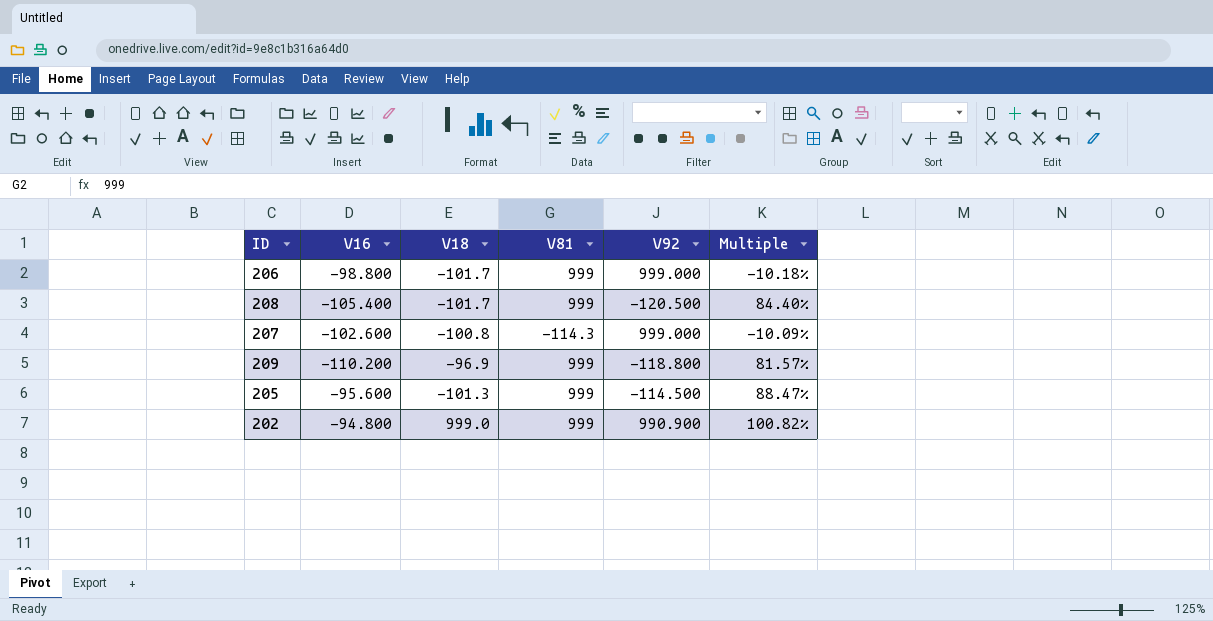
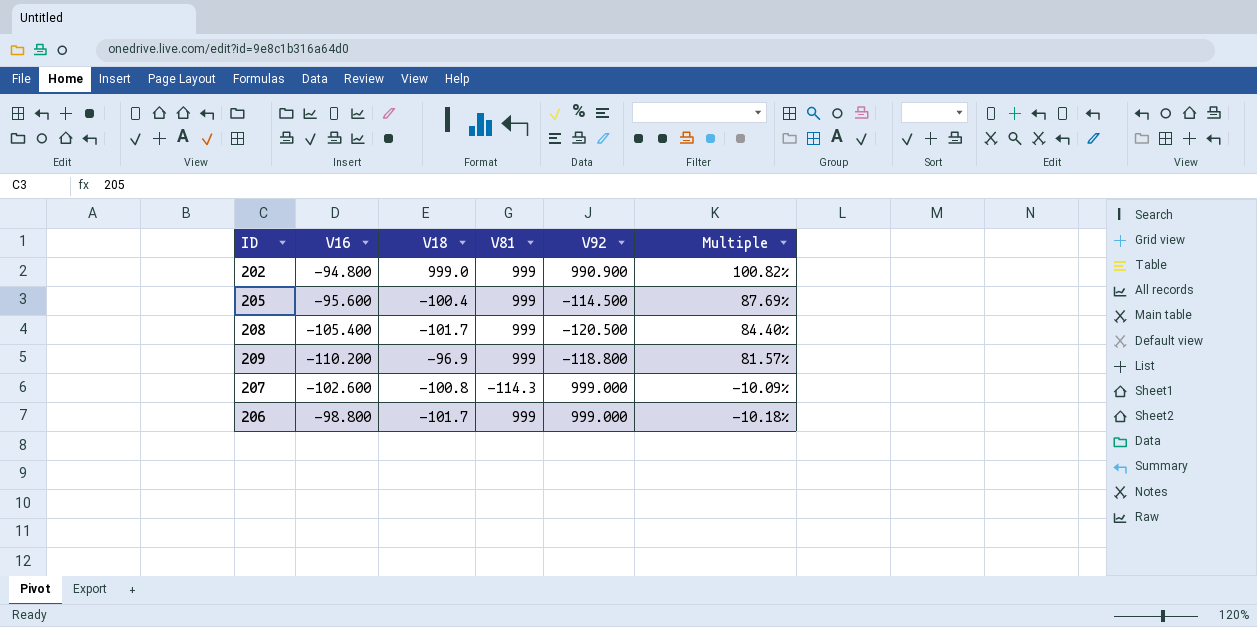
row order: none -> Multiple descending
205 | V18: -101.3 -> -100.4
205 | Multiple: 88.47% -> 87.69%

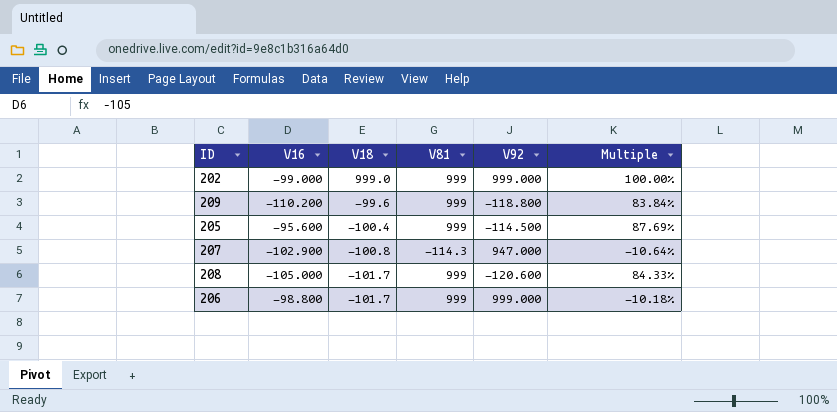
row order: Multiple descending -> V18 descending
202 | V16: -94.800 -> -99.000
202 | V92: 990.900 -> 999.000
202 | Multiple: 100.82% -> 100.00%
209 | V18: -96.9 -> -99.6
209 | Multiple: 81.57% -> 83.84%
207 | V16: -102.600 -> -102.900
207 | V92: 999.000 -> 947.000
207 | Multiple: -10.09% -> -10.64%
208 | V16: -105.400 -> -105.000
208 | V92: -120.500 -> -120.600
208 | Multiple: 84.40% -> 84.33%

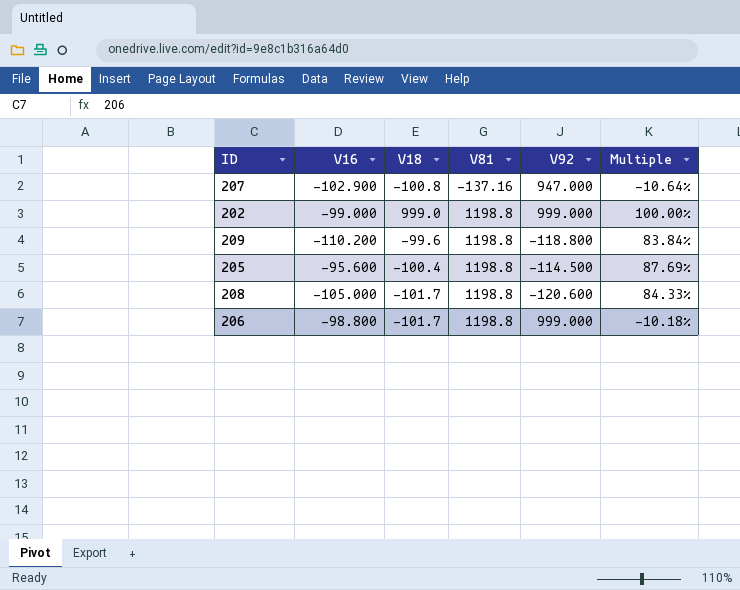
row order: V18 descending -> V81 ascending
207 | V81: -114.3 -> -137.16
202 | V81: 999 -> 1198.8
209 | V81: 999 -> 1198.8
205 | V81: 999 -> 1198.8
208 | V81: 999 -> 1198.8
206 | V81: 999 -> 1198.8

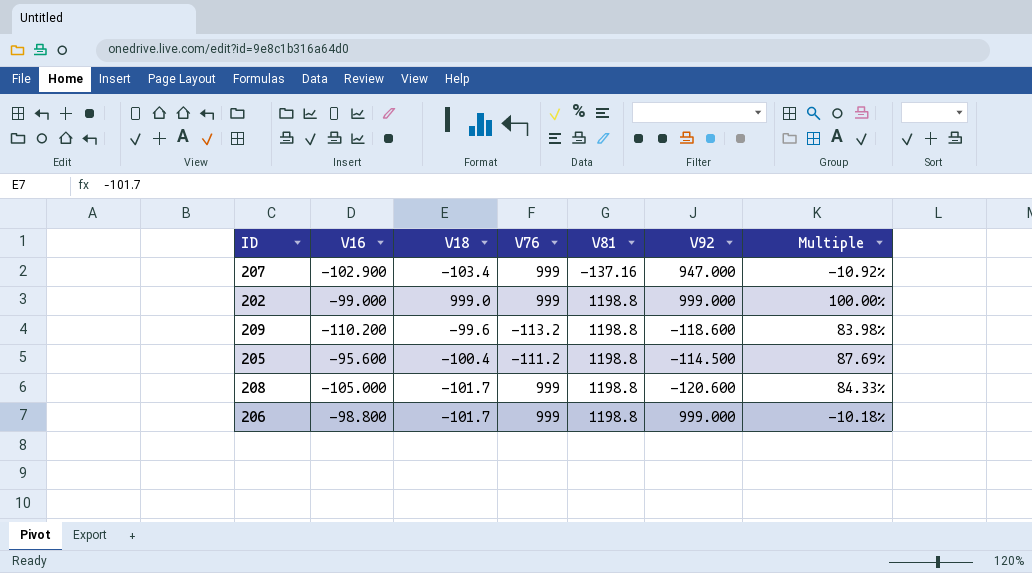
column V76 | position: none -> 4
207 | V18: -100.8 -> -103.4
207 | Multiple: -10.64% -> -10.92%
209 | V92: -118.800 -> -118.600
209 | Multiple: 83.84% -> 83.98%

